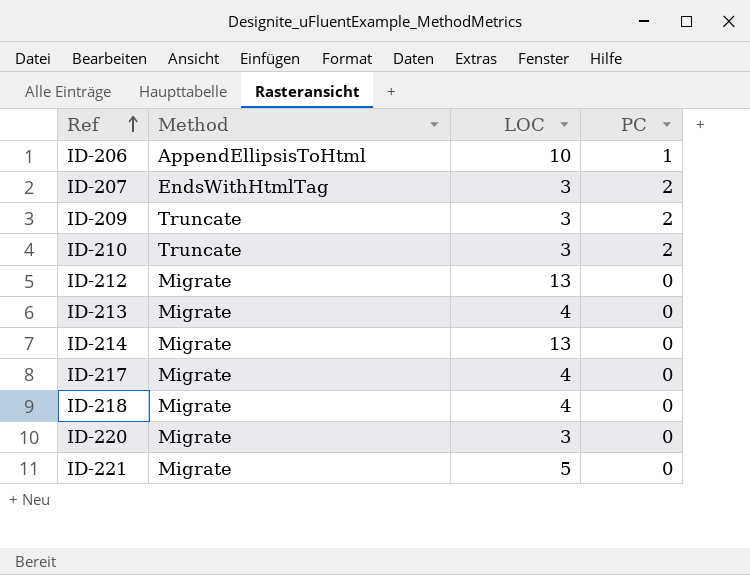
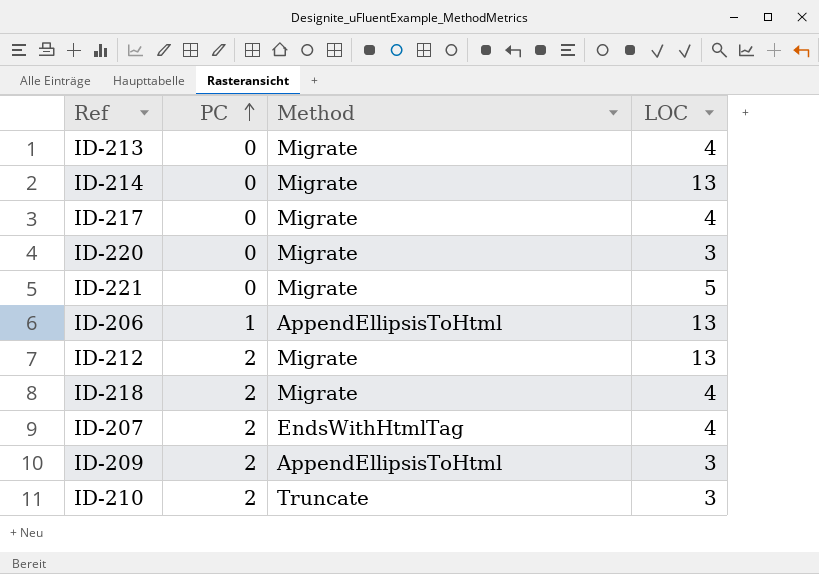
row order: Ref ascending -> PC ascending
column PC | position: 4 -> 2
ID-206 | LOC: 10 -> 13
ID-212 | PC: 0 -> 2
ID-218 | PC: 0 -> 2
ID-207 | LOC: 3 -> 4
ID-209 | Method: Truncate -> AppendEllipsisToHtml

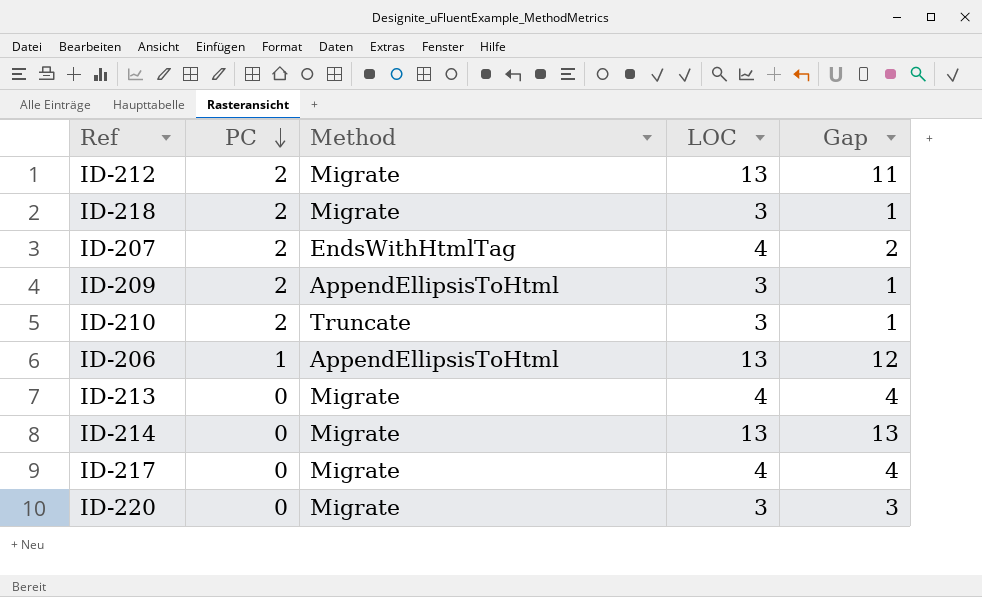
row order: PC ascending -> PC descending
column Gap | formula: none -> [LOC] - [PC]
row ID-221: 0 | Migrate | 5 -> none
ID-218 | LOC: 4 -> 3

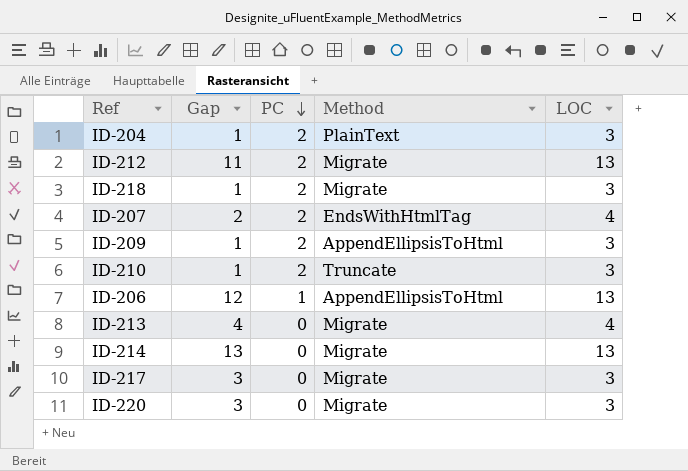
column Gap | position: 5 -> 2
row ID-204: none -> 1 | 2 | PlainText | 3
ID-217 | Gap: 4 -> 3
ID-217 | LOC: 4 -> 3

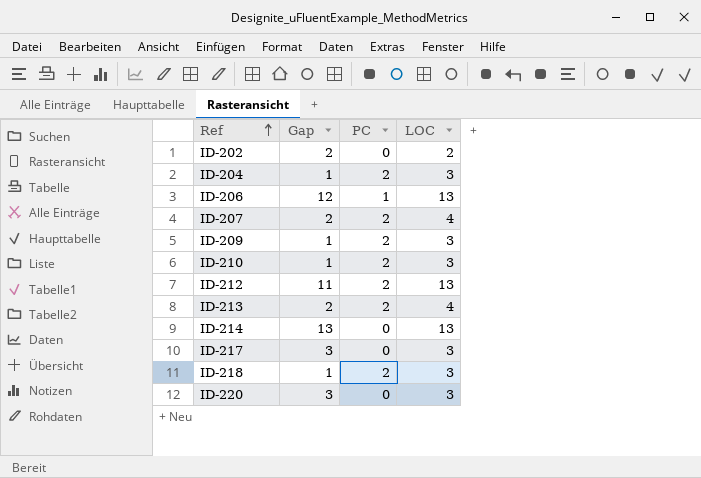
row order: PC descending -> Ref ascending
column Method | position: 4 -> none
row ID-202: none -> 2 | 0 | 2
ID-213 | Gap: 4 -> 2
ID-213 | PC: 0 -> 2

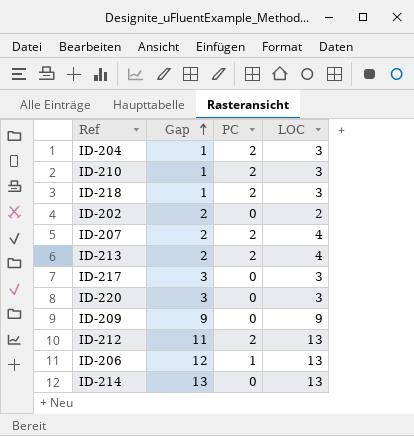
row order: Ref ascending -> Gap ascending
ID-209 | Gap: 1 -> 9
ID-209 | PC: 2 -> 0
ID-209 | LOC: 3 -> 9

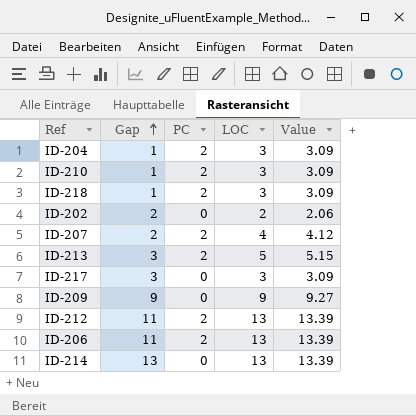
column Value | formula: none -> [LOC] * 1.03
row ID-220: 3 | 0 | 3 -> none
ID-213 | Gap: 2 -> 3
ID-213 | LOC: 4 -> 5
ID-206 | Gap: 12 -> 11
ID-206 | PC: 1 -> 2

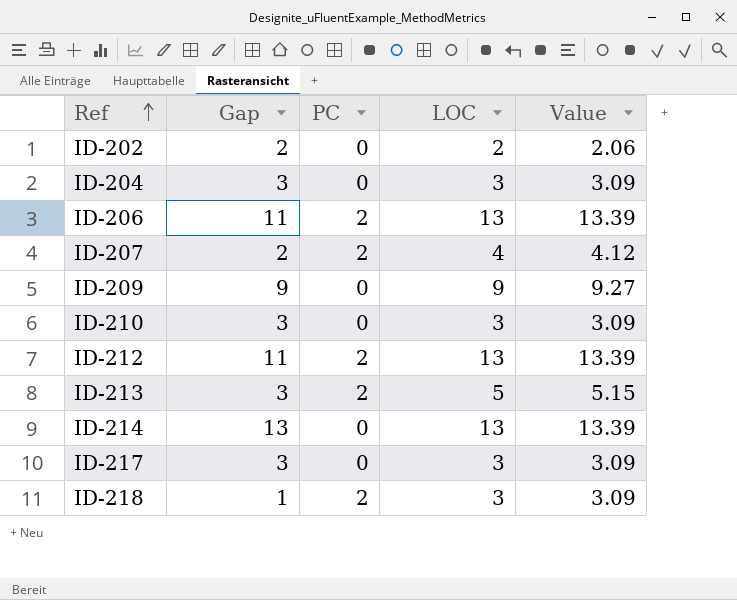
row order: Gap ascending -> Ref ascending
ID-204 | Gap: 1 -> 3
ID-204 | PC: 2 -> 0
ID-210 | Gap: 1 -> 3
ID-210 | PC: 2 -> 0

